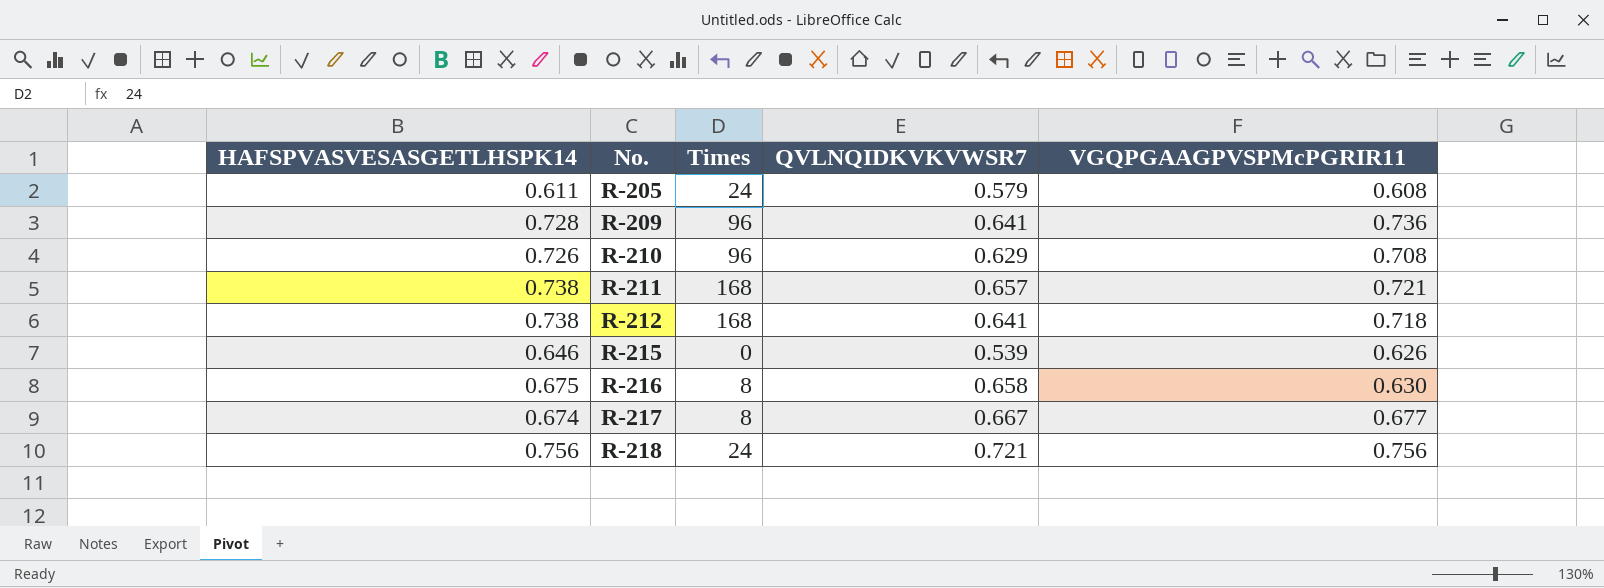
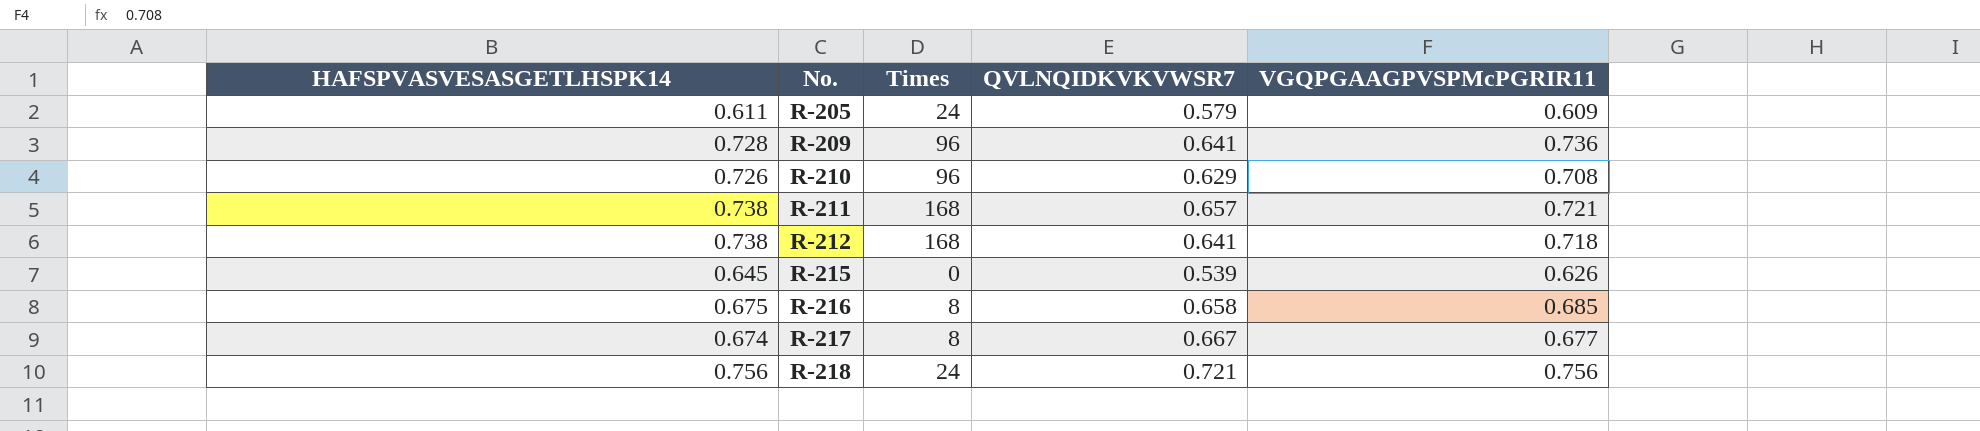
R-205 | VGQPGAAGPVSPMcPGRIR11: 0.608 -> 0.609
R-215 | HAFSPVASVESASGETLHSPK14: 0.646 -> 0.645
R-216 | VGQPGAAGPVSPMcPGRIR11: 0.630 -> 0.685

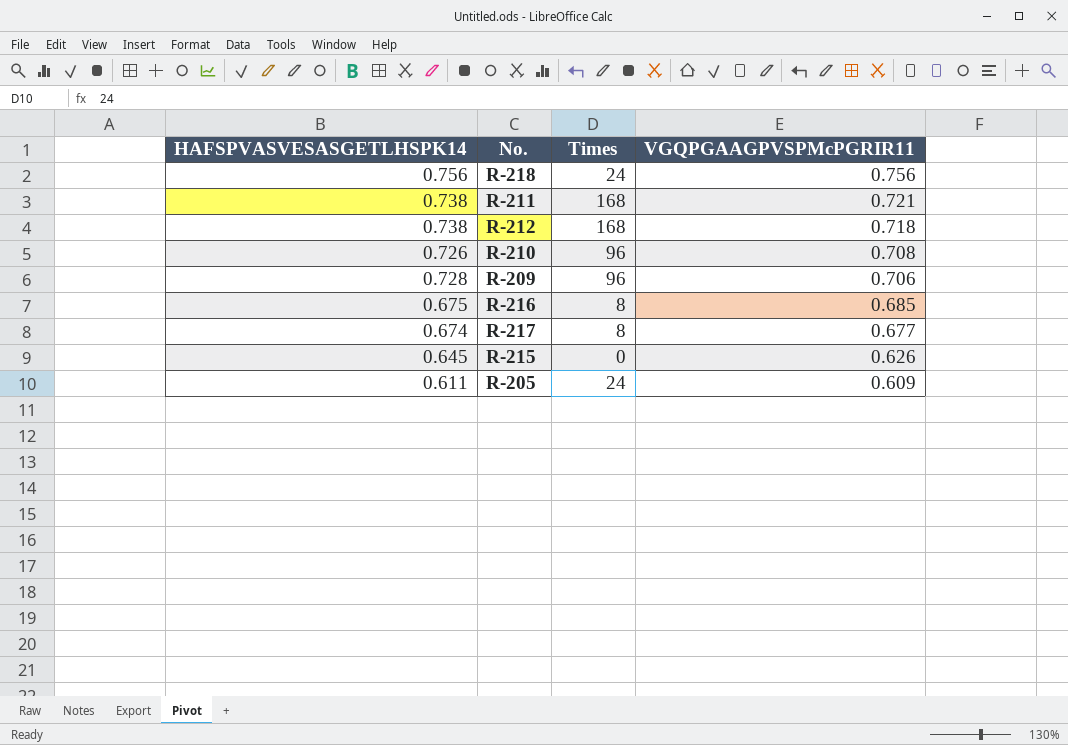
row order: No. ascending -> VGQPGAAGPVSPMcPGRIR11 descending
column QVLNQIDKVKVWSR7 | position: 4 -> none
R-209 | VGQPGAAGPVSPMcPGRIR11: 0.736 -> 0.706

